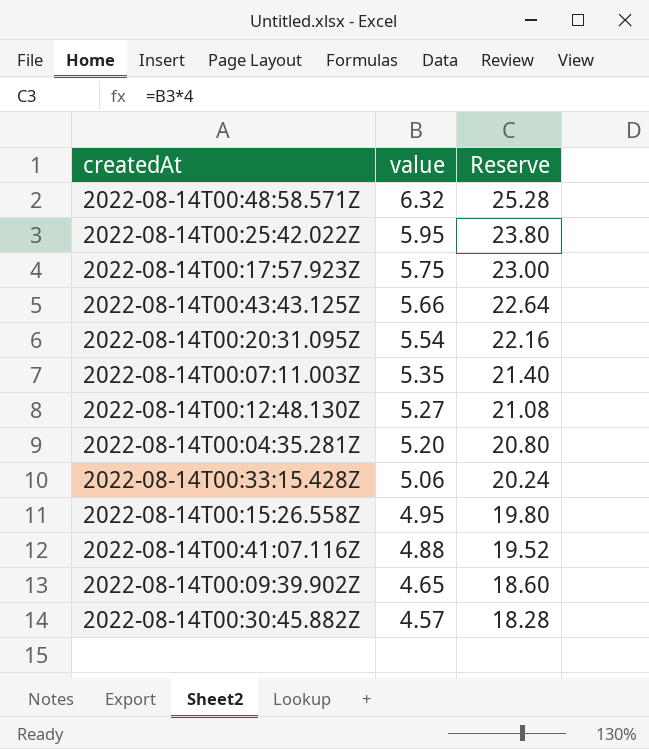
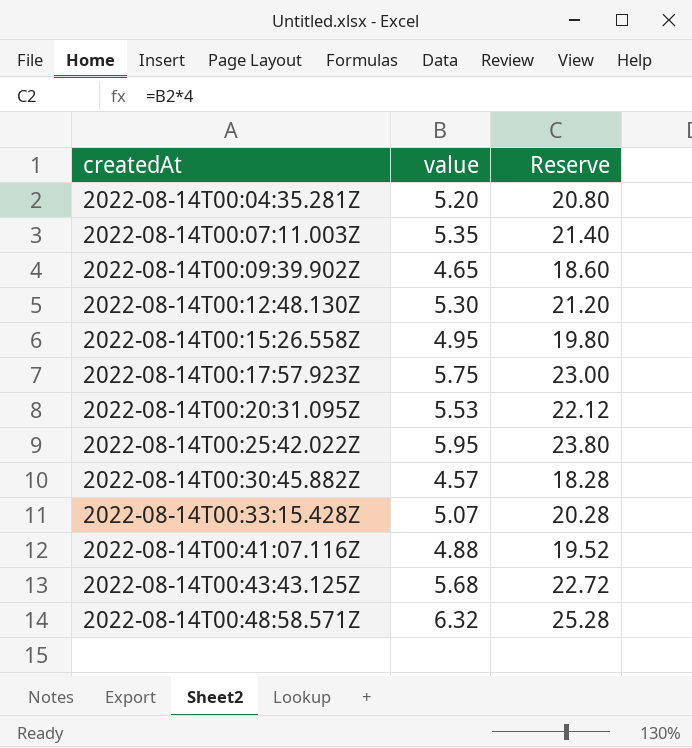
row order: value descending -> createdAt ascending
2022-08-14T00:12:48.130Z | value: 5.27 -> 5.30
2022-08-14T00:12:48.130Z | Reserve: 21.08 -> 21.20
2022-08-14T00:20:31.095Z | value: 5.54 -> 5.53
2022-08-14T00:20:31.095Z | Reserve: 22.16 -> 22.12
2022-08-14T00:33:15.428Z | value: 5.06 -> 5.07
2022-08-14T00:33:15.428Z | Reserve: 20.24 -> 20.28
2022-08-14T00:43:43.125Z | value: 5.66 -> 5.68
2022-08-14T00:43:43.125Z | Reserve: 22.64 -> 22.72

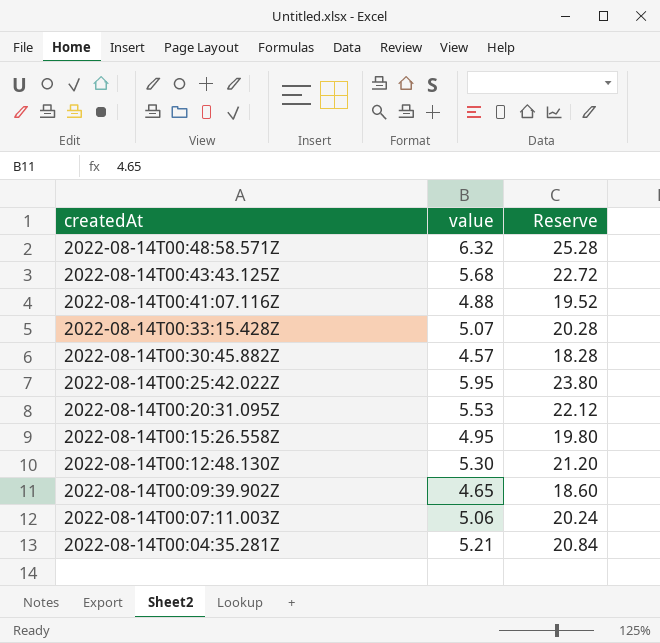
row order: createdAt ascending -> createdAt descending
row 2022-08-14T00:17:57.923Z: 5.75 | 23.00 -> none
2022-08-14T00:07:11.003Z | value: 5.35 -> 5.06
2022-08-14T00:07:11.003Z | Reserve: 21.40 -> 20.24
2022-08-14T00:04:35.281Z | value: 5.20 -> 5.21
2022-08-14T00:04:35.281Z | Reserve: 20.80 -> 20.84

